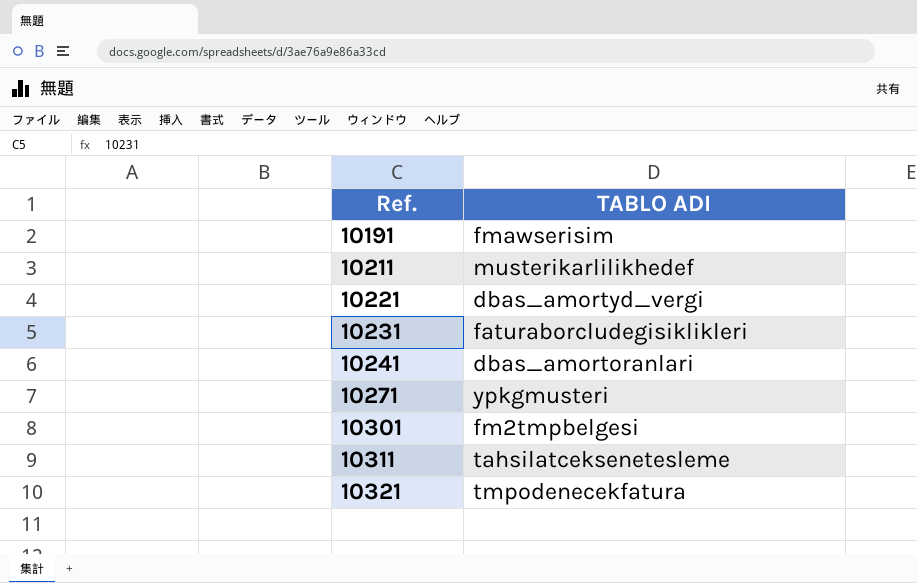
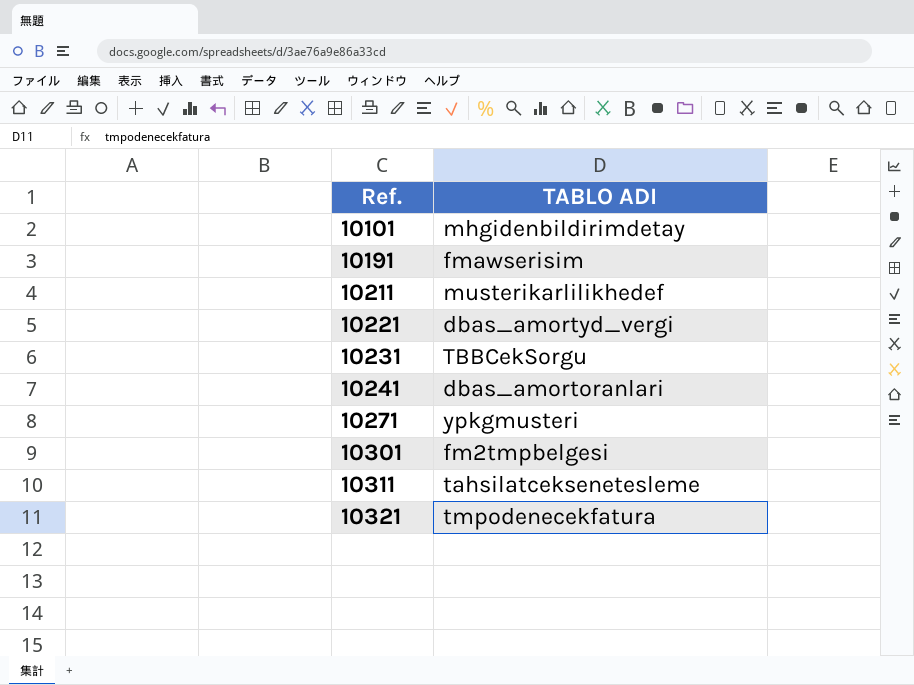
row 10101: none -> mhgidenbildirimdetay
10231 | TABLO ADI: faturaborcludegisiklikleri -> TBBCekSorgu

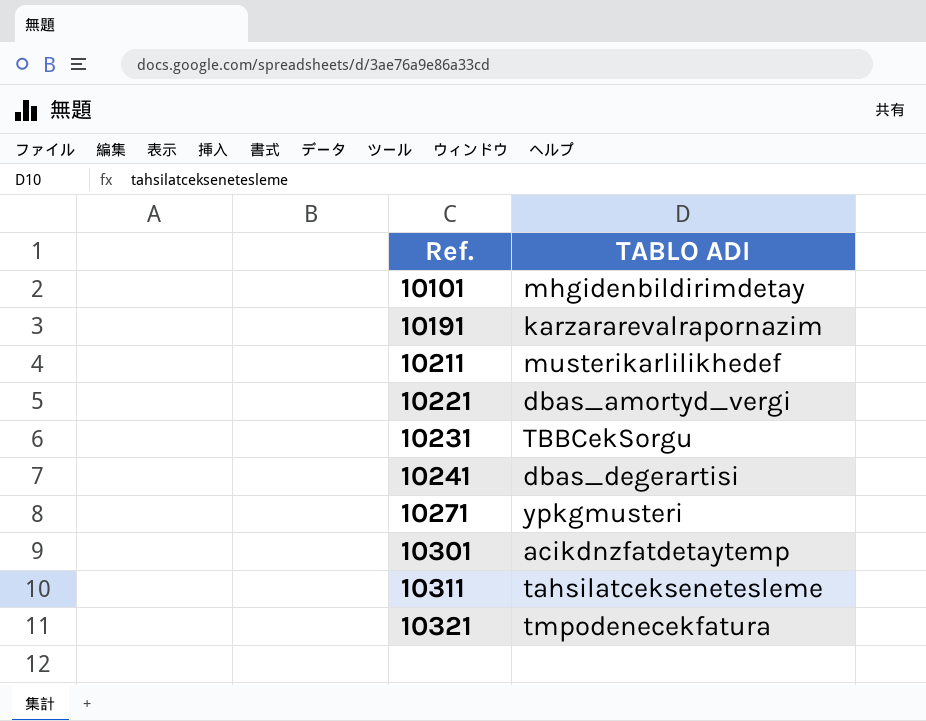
10191 | TABLO ADI: fmawserisim -> karzararevalrapornazim
10241 | TABLO ADI: dbas_amortoranlari -> dbas_degerartisi
10301 | TABLO ADI: fm2tmpbelgesi -> acikdnzfatdetaytemp

